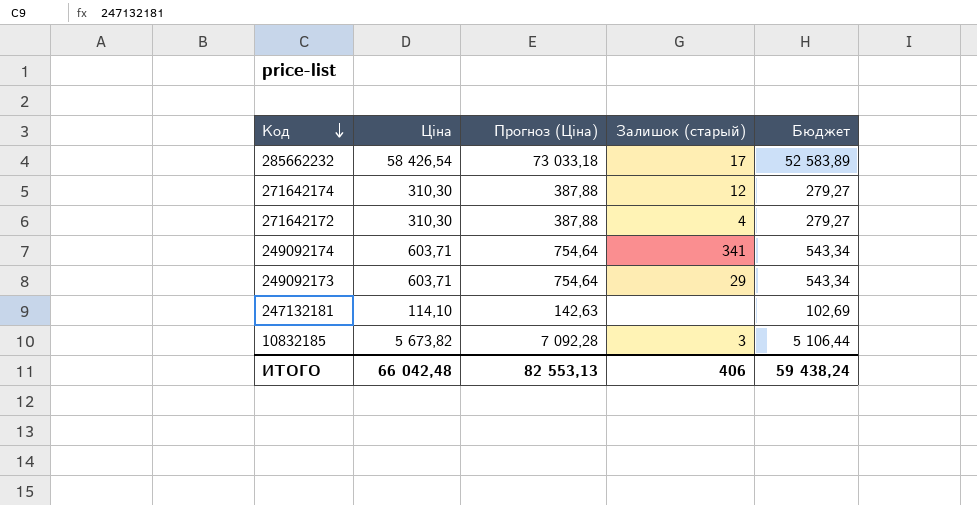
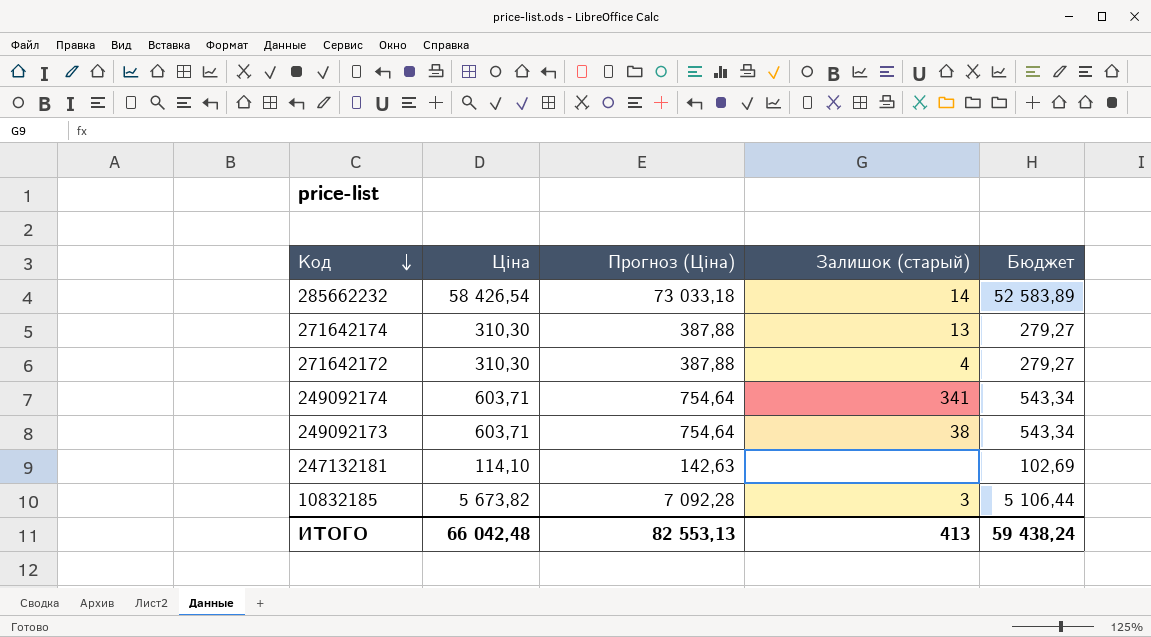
285662232 | Залишок (старый): 17 -> 14
271642174 | Залишок (старый): 12 -> 13
249092173 | Залишок (старый): 29 -> 38
ИТОГО | Залишок (старый): 406 -> 413

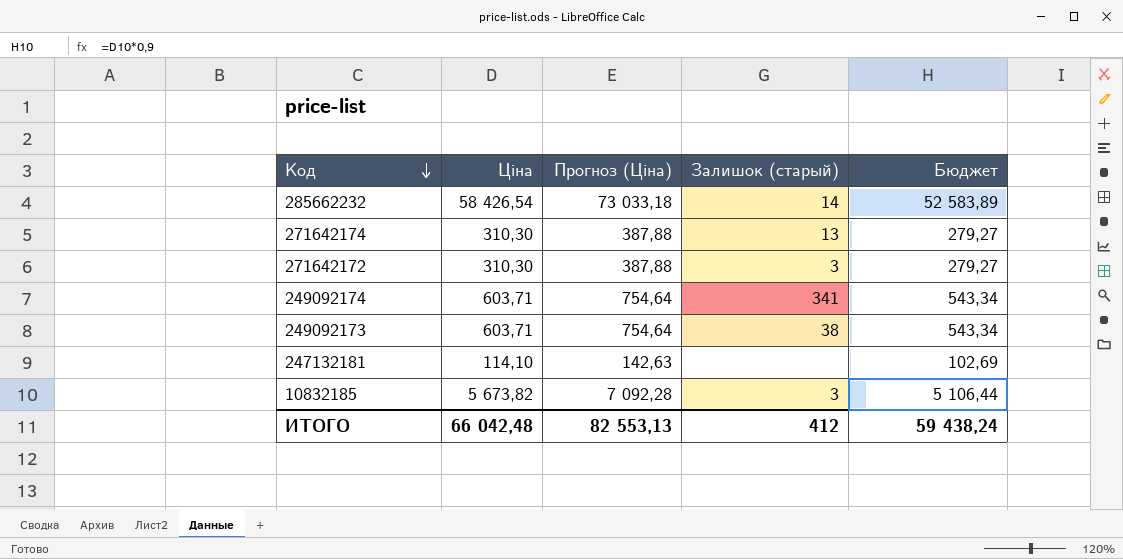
271642172 | Залишок (старый): 4 -> 3
ИТОГО | Залишок (старый): 413 -> 412

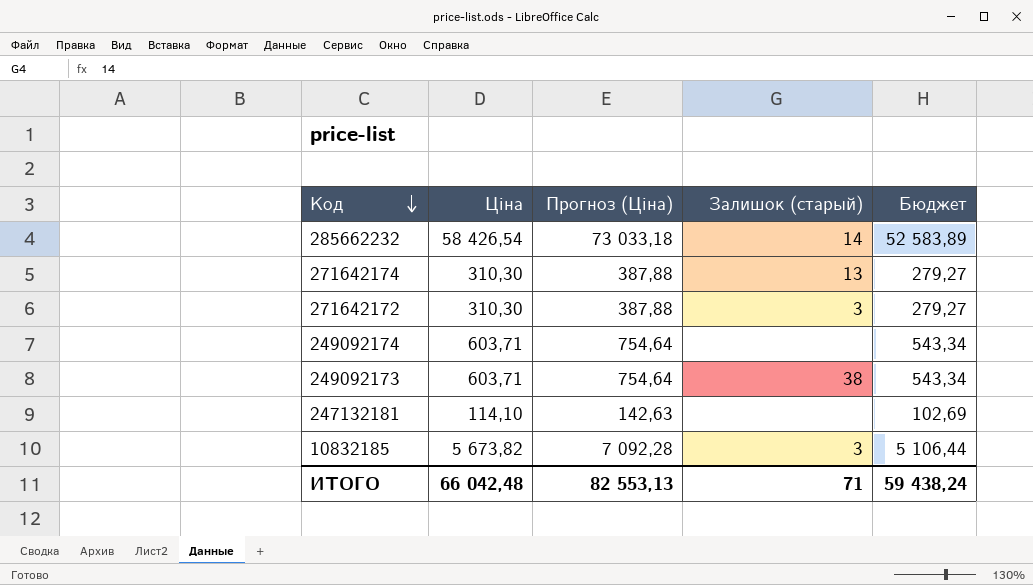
249092174 | Залишок (старый): 341 -> none
ИТОГО | Залишок (старый): 412 -> 71

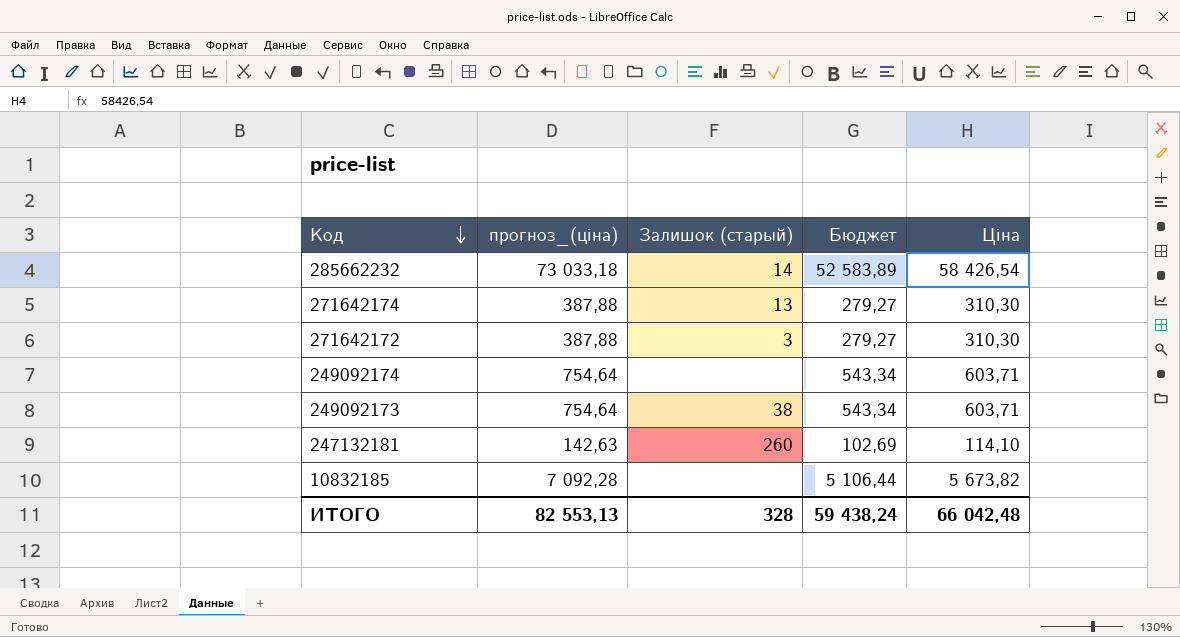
column name: Прогноз (Ціна) -> прогноз_(ціна)
column Ціна | position: 2 -> 5
247132181 | Залишок (старый): none -> 260
10832185 | Залишок (старый): 3 -> none
ИТОГО | Залишок (старый): 71 -> 328

